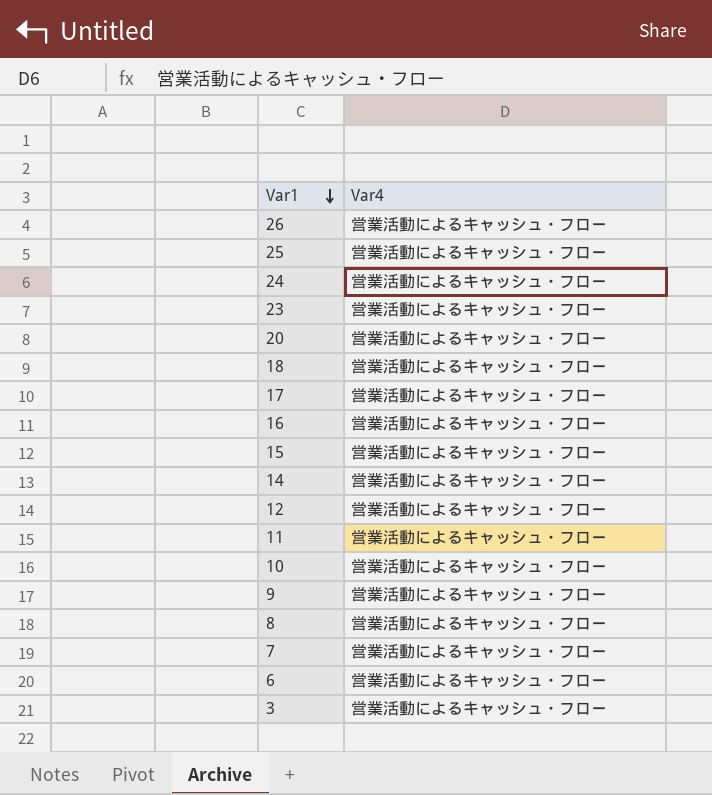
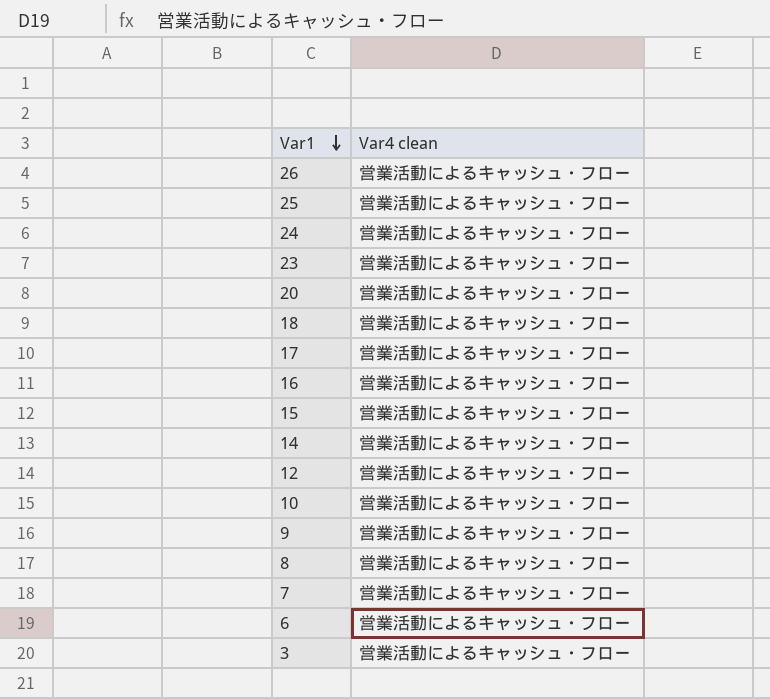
column name: Var4 -> Var4 clean
row 11: 営業活動によるキャッシュ・フロー -> none

